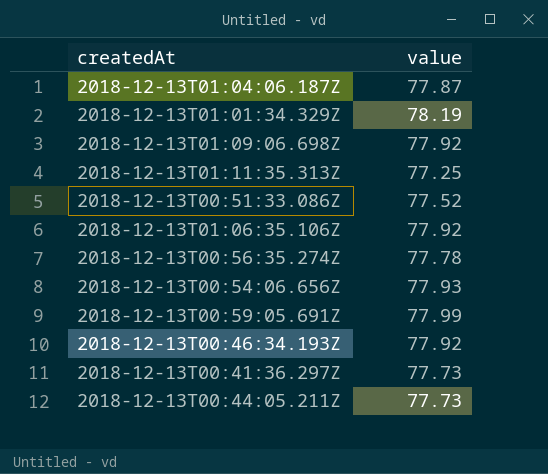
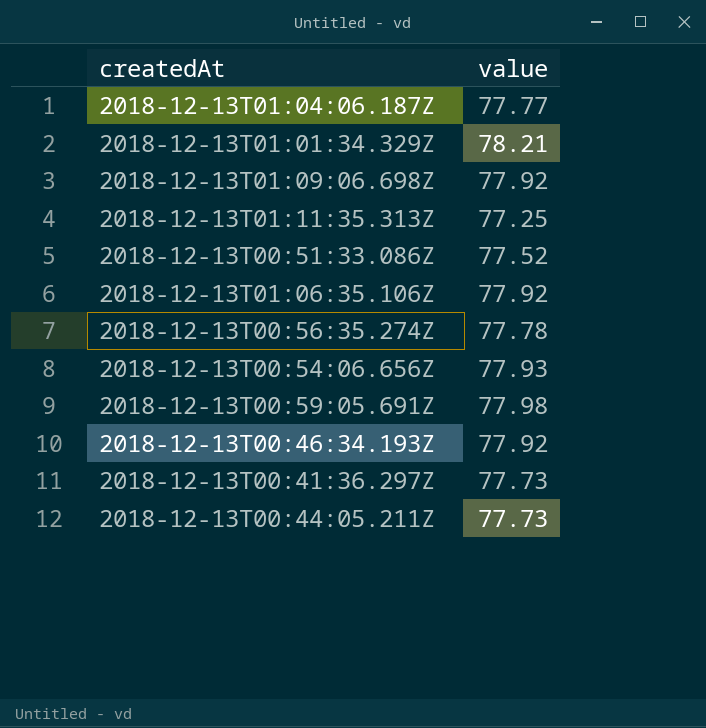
2018-12-13T01:04:06.187Z | value: 77.87 -> 77.77
2018-12-13T01:01:34.329Z | value: 78.19 -> 78.21
2018-12-13T00:59:05.691Z | value: 77.99 -> 77.98

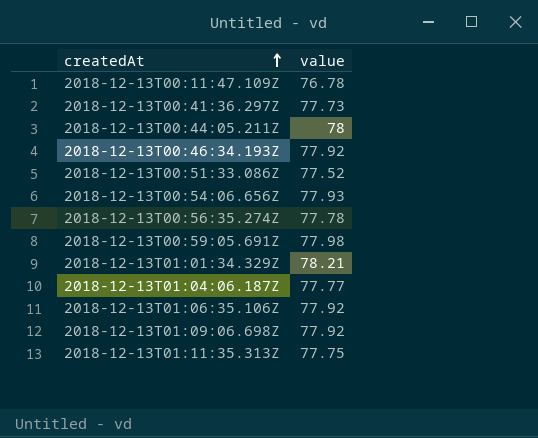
row order: none -> createdAt ascending
row 2018-12-13T00:11:47.109Z: none -> 76.78
2018-12-13T00:44:05.211Z | value: 77.73 -> 78
2018-12-13T01:11:35.313Z | value: 77.25 -> 77.75

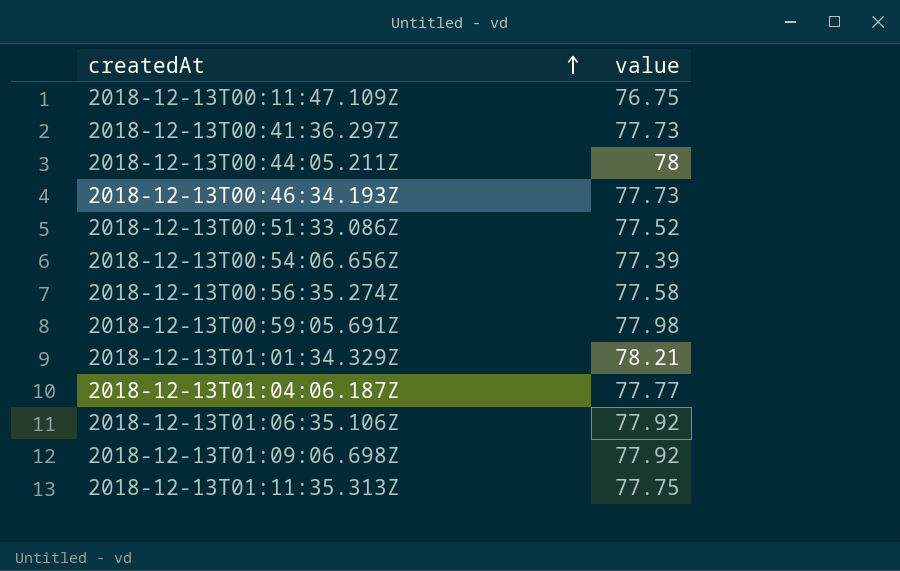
2018-12-13T00:11:47.109Z | value: 76.78 -> 76.75
2018-12-13T00:46:34.193Z | value: 77.92 -> 77.73
2018-12-13T00:54:06.656Z | value: 77.93 -> 77.39
2018-12-13T00:56:35.274Z | value: 77.78 -> 77.58

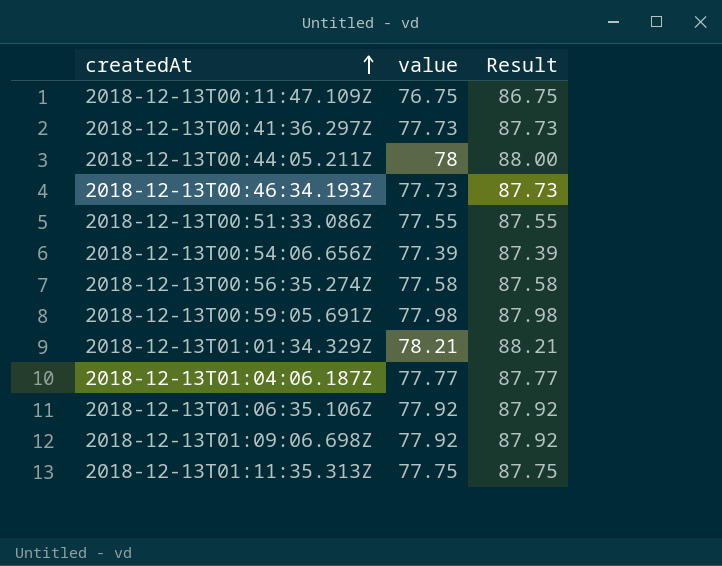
column Result | formula: none -> [value] + 10
2018-12-13T00:51:33.086Z | value: 77.52 -> 77.55

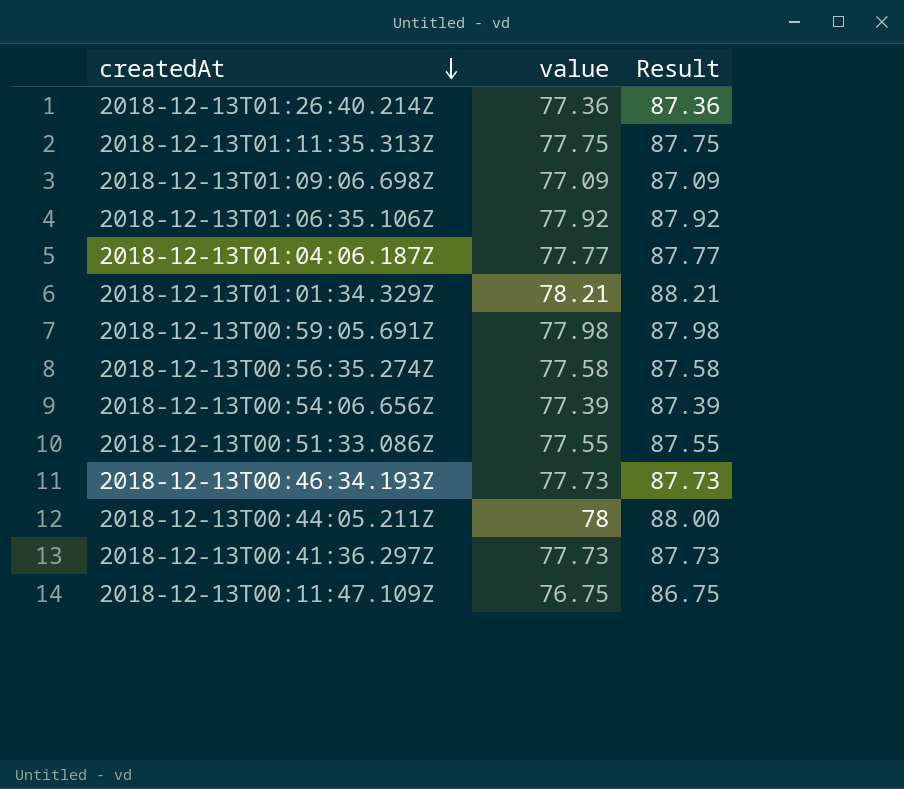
row order: createdAt ascending -> createdAt descending
row 2018-12-13T01:26:40.214Z: none -> 77.36 | 87.36
2018-12-13T01:09:06.698Z | value: 77.92 -> 77.09
2018-12-13T01:09:06.698Z | Result: 87.92 -> 87.09

